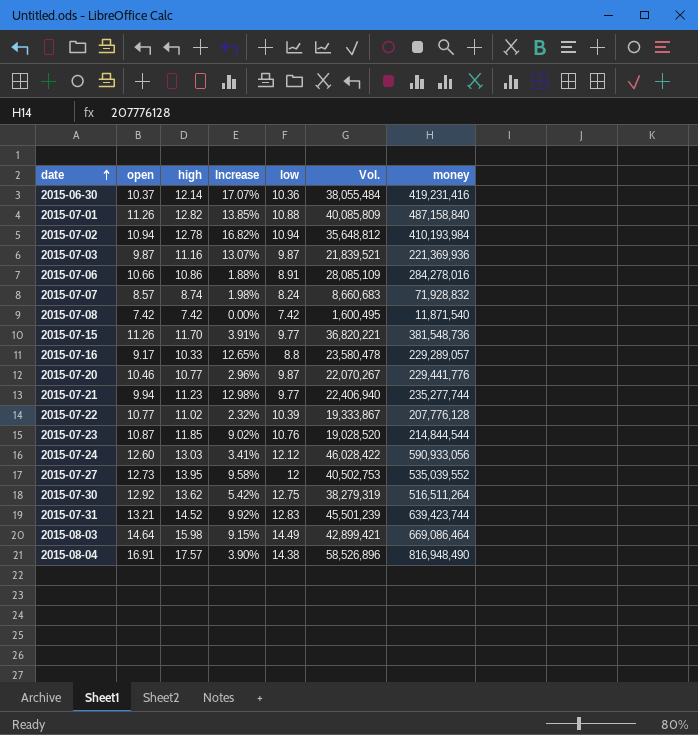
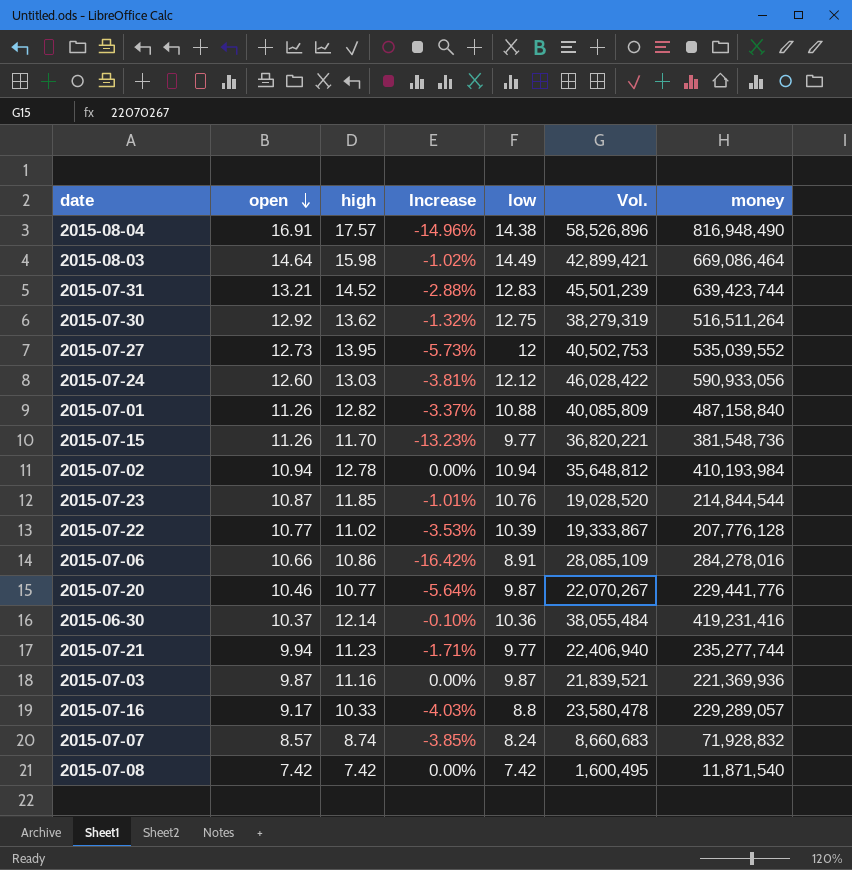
row order: date ascending -> open descending
column Increase | formula: ([high] - [open]) / [open] -> ([low] - [open]) / [open]

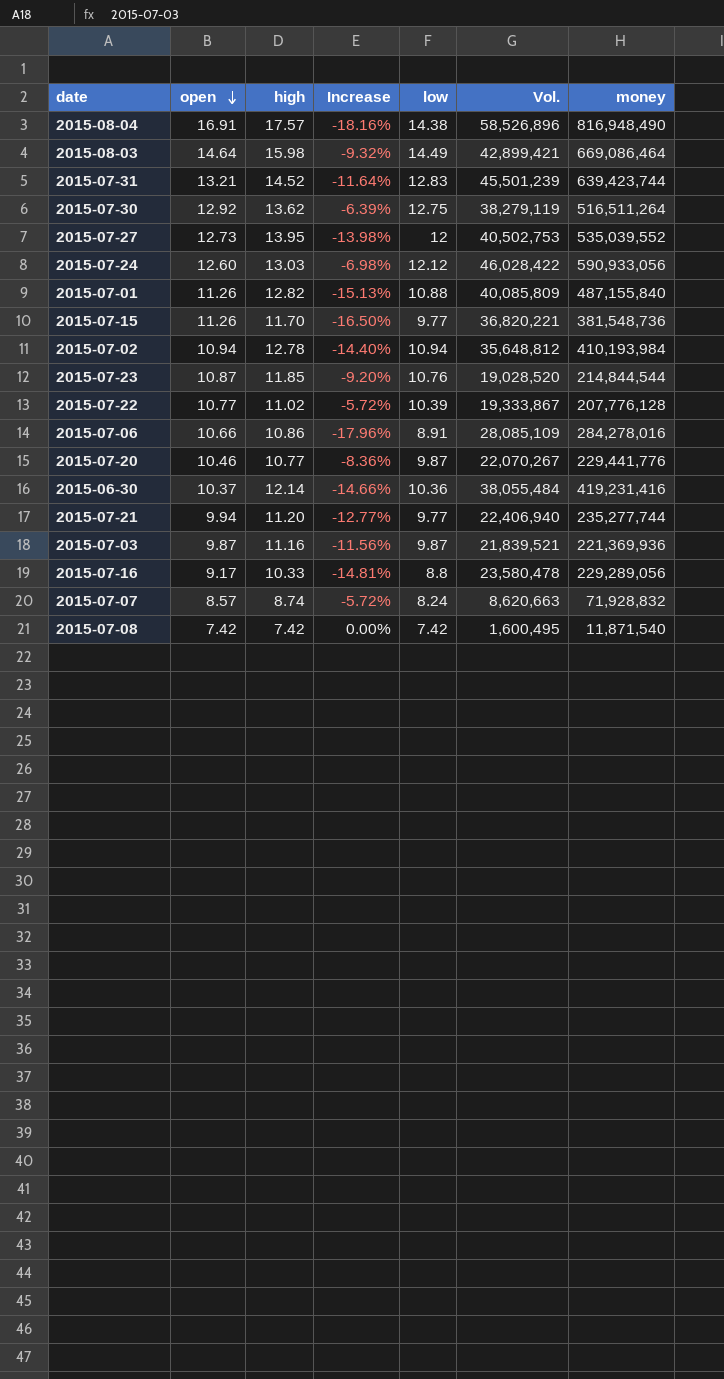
column Increase | formula: ([low] - [open]) / [open] -> ([low] - [high]) / [high]
2015-07-30 | Vol.: 38,279,319 -> 38,279,119
2015-07-01 | money: 487,158,840 -> 487,155,840
2015-07-21 | high: 11.23 -> 11.20
2015-07-16 | money: 229,289,057 -> 229,289,056
2015-07-07 | Vol.: 8,660,683 -> 8,620,663

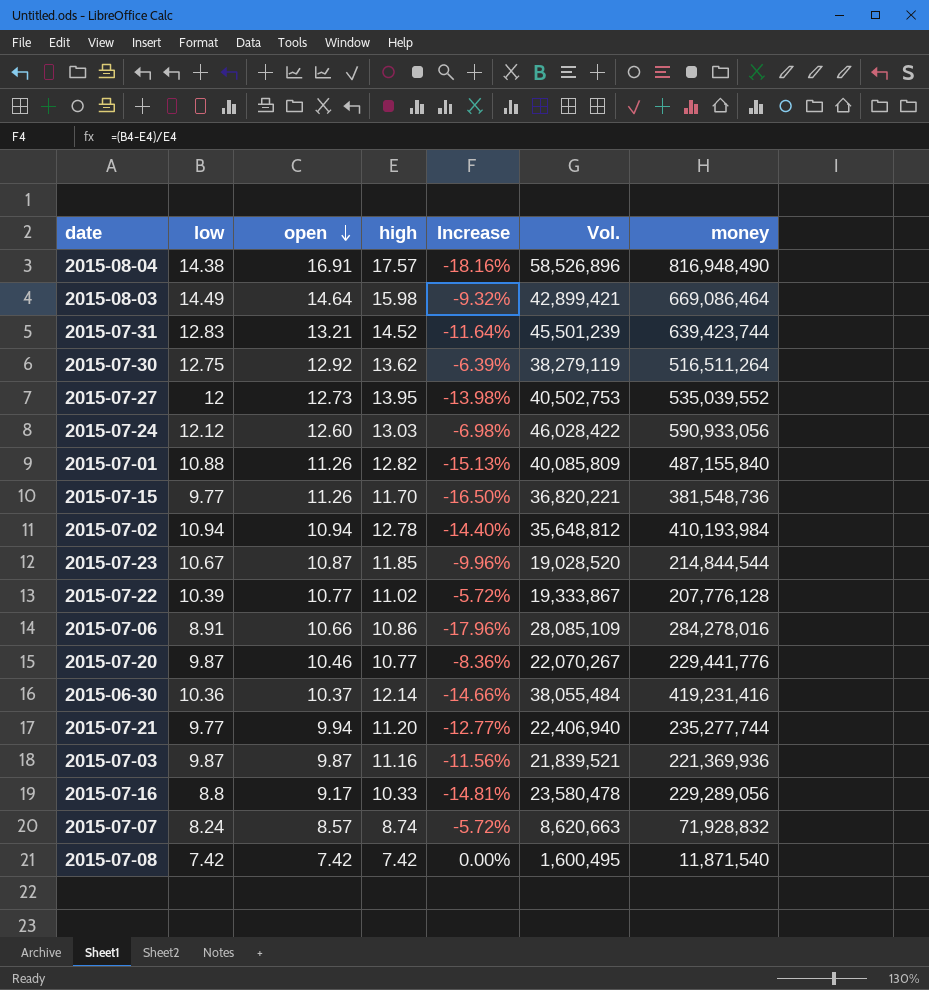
column low | position: 5 -> 2
2015-07-23 | low: 10.76 -> 10.67
2015-07-23 | Increase: -9.20% -> -9.96%

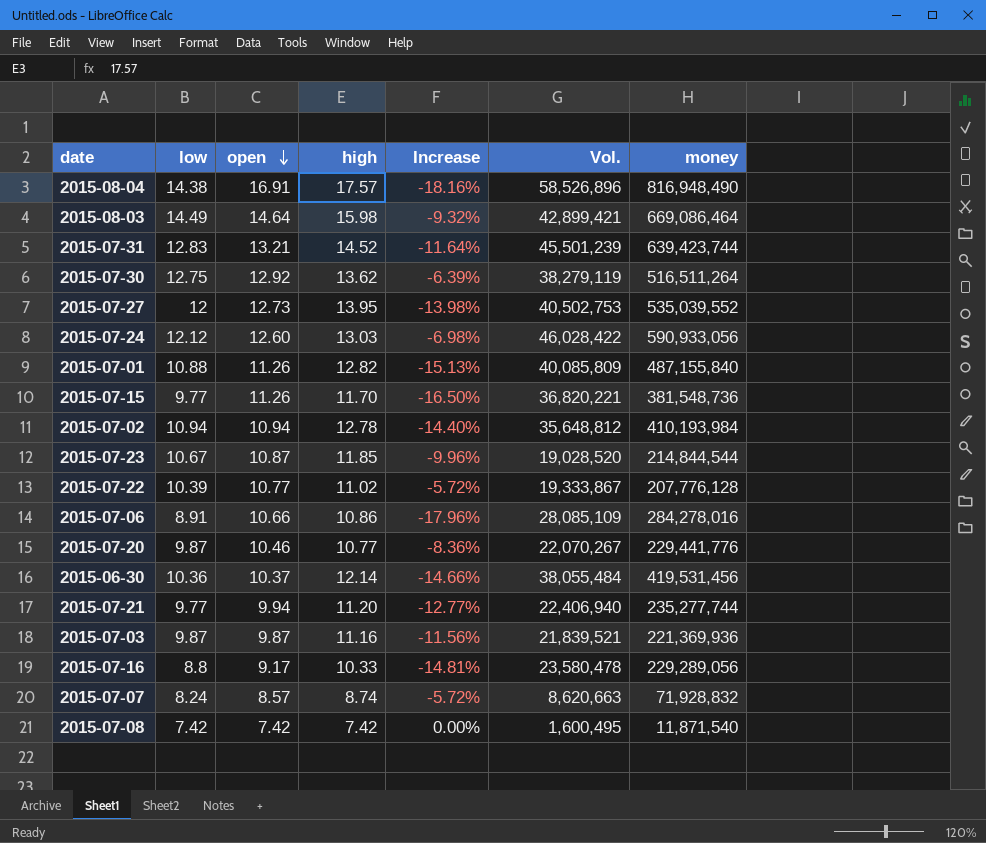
2015-06-30 | money: 419,231,416 -> 419,531,456

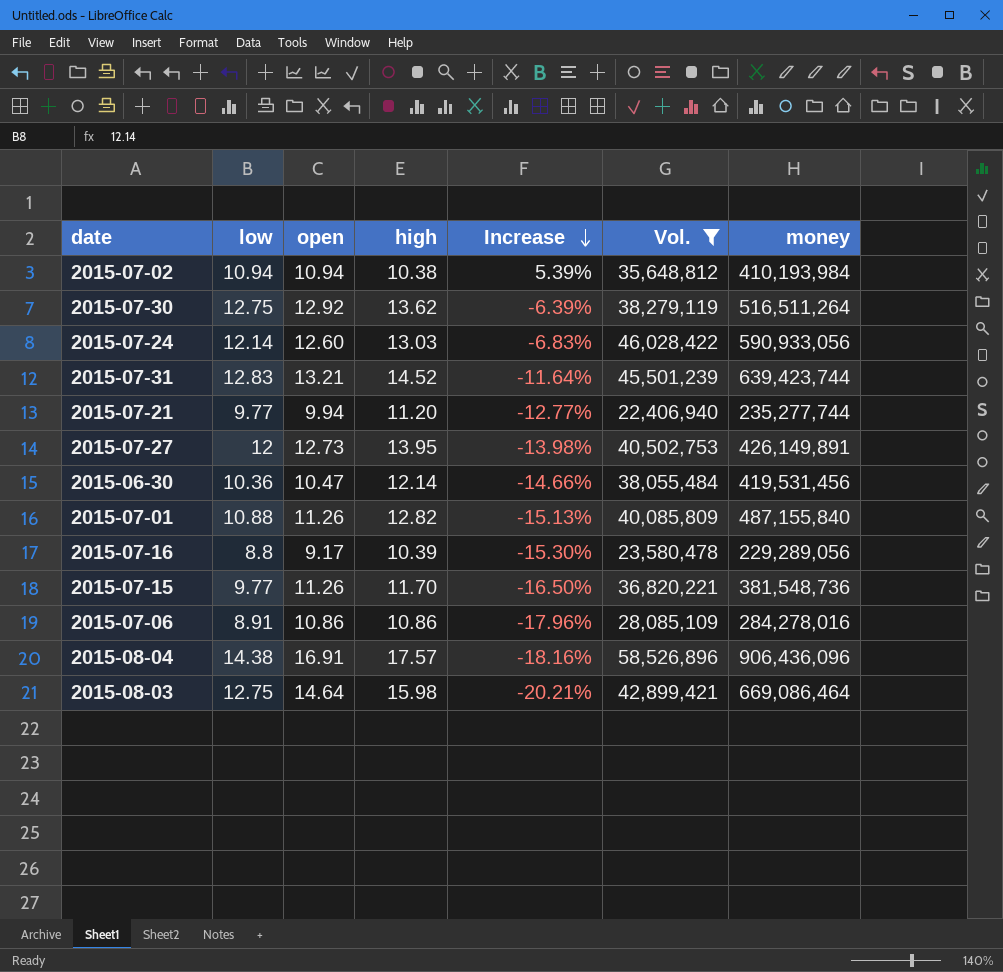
filter: none -> Vol. >= 22,406,940
row order: open descending -> Increase descending
2015-07-02 | high: 12.78 -> 10.38
2015-07-02 | Increase: -14.40% -> 5.39%
2015-07-24 | low: 12.12 -> 12.14
2015-07-24 | Increase: -6.98% -> -6.83%
2015-07-27 | money: 535,039,552 -> 426,149,891
2015-06-30 | open: 10.37 -> 10.47
2015-07-16 | high: 10.33 -> 10.39
2015-07-16 | Increase: -14.81% -> -15.30%
2015-07-06 | open: 10.66 -> 10.86
2015-08-04 | money: 816,948,490 -> 906,436,096
2015-08-03 | low: 14.49 -> 12.75
2015-08-03 | Increase: -9.32% -> -20.21%

